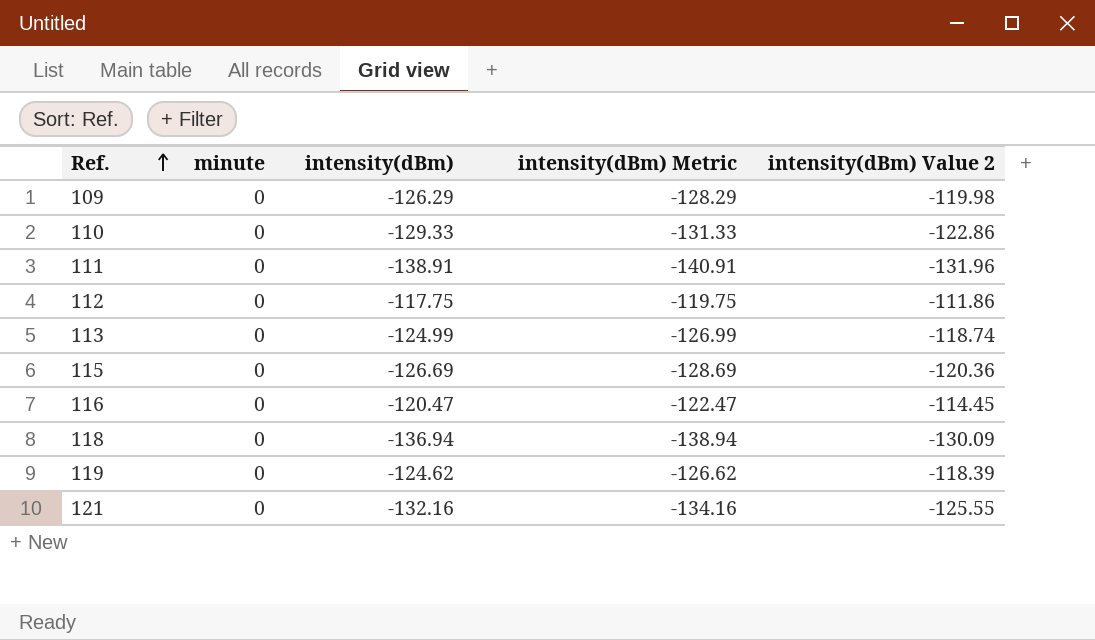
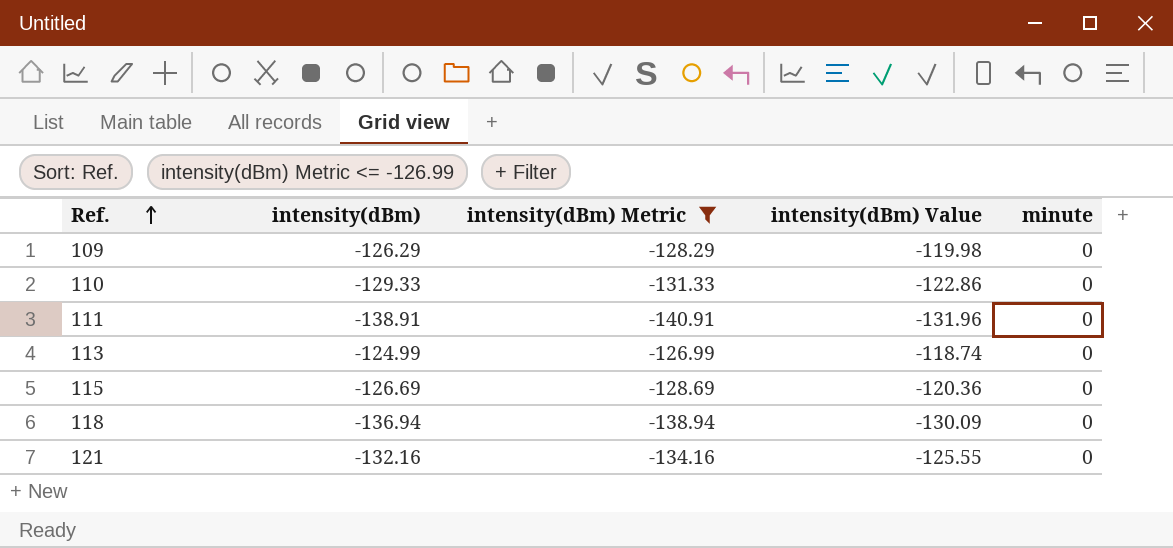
filter: none -> intensity(dBm) Metric <= -126.99
column name: intensity(dBm) Value 2 -> intensity(dBm) Value
column minute | position: 2 -> 5

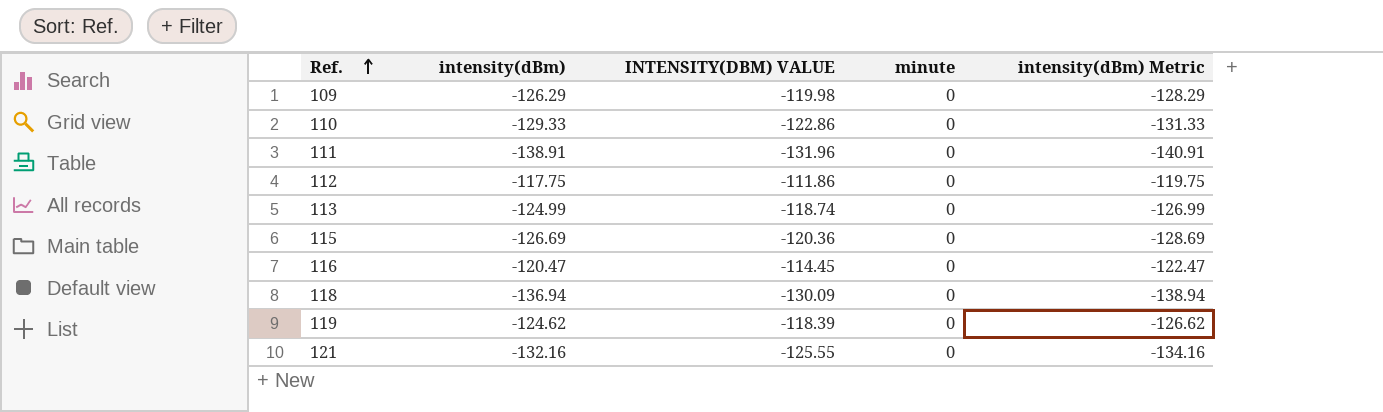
filter: intensity(dBm) Metric <= -126.99 -> none
column name: intensity(dBm) Value -> INTENSITY(DBM) VALUE
column intensity(dBm) Metric | position: 3 -> 5

